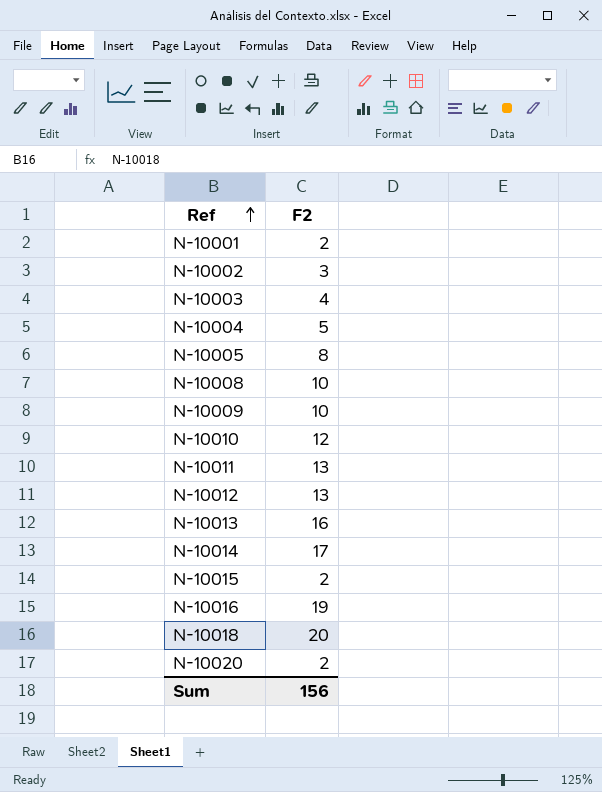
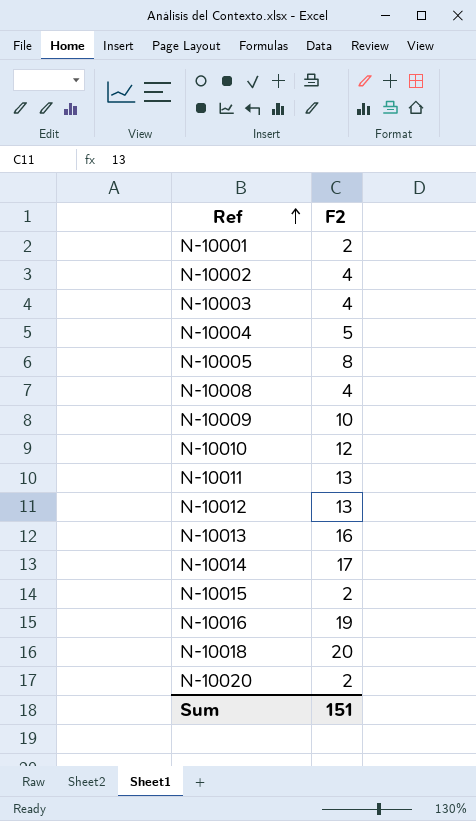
N-10002 | F2: 3 -> 4
N-10008 | F2: 10 -> 4
Sum | F2: 156 -> 151

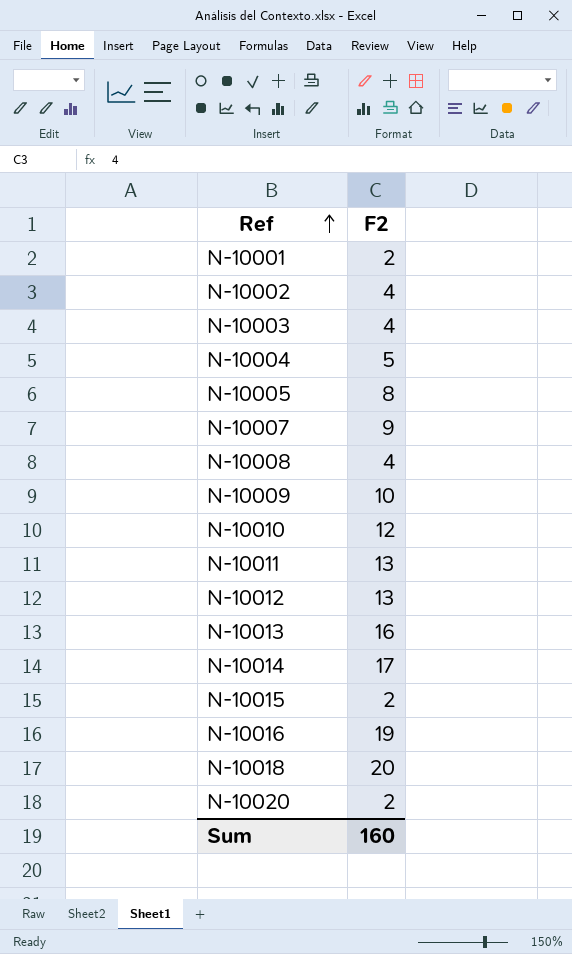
row N-10007: none -> 9
Sum | F2: 151 -> 160

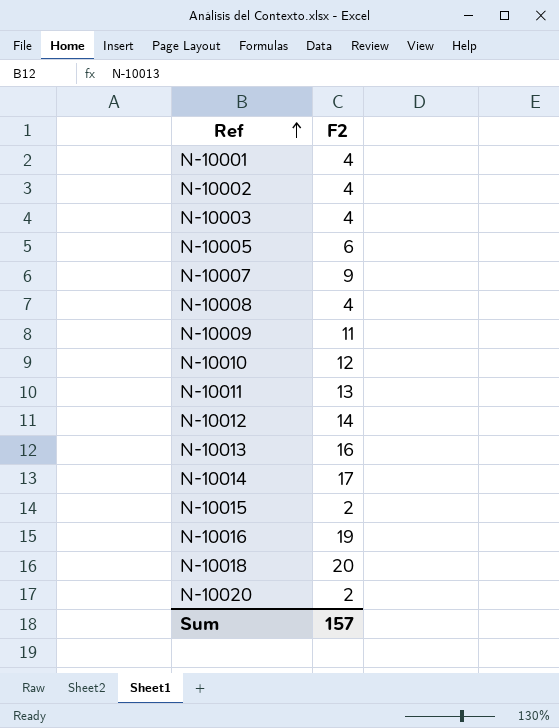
row N-10004: 5 -> none
N-10001 | F2: 2 -> 4
N-10005 | F2: 8 -> 6
N-10009 | F2: 10 -> 11
N-10012 | F2: 13 -> 14
Sum | F2: 160 -> 157

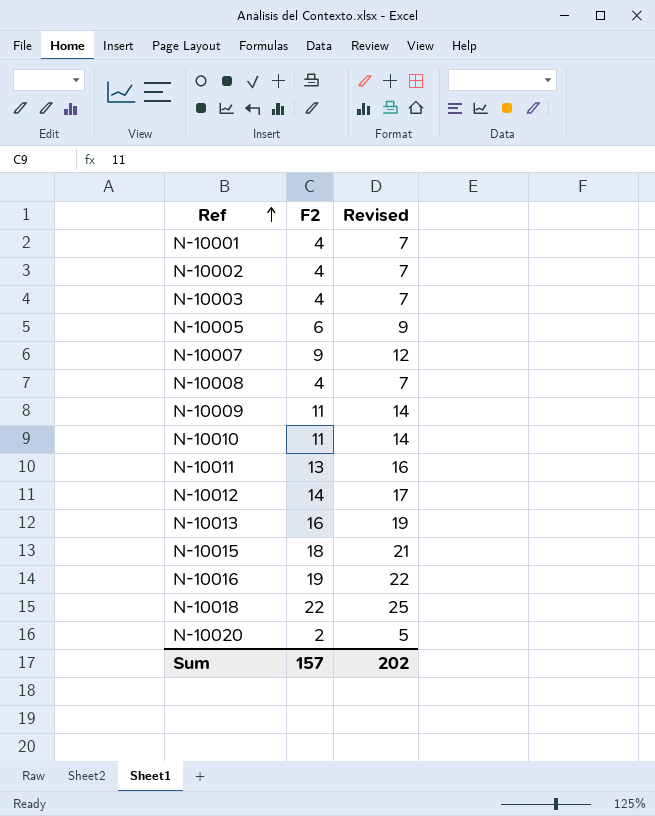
column Revised | formula: none -> [F2] + 3
row N-10014: 17 -> none
N-10010 | F2: 12 -> 11
N-10015 | F2: 2 -> 18
N-10018 | F2: 20 -> 22

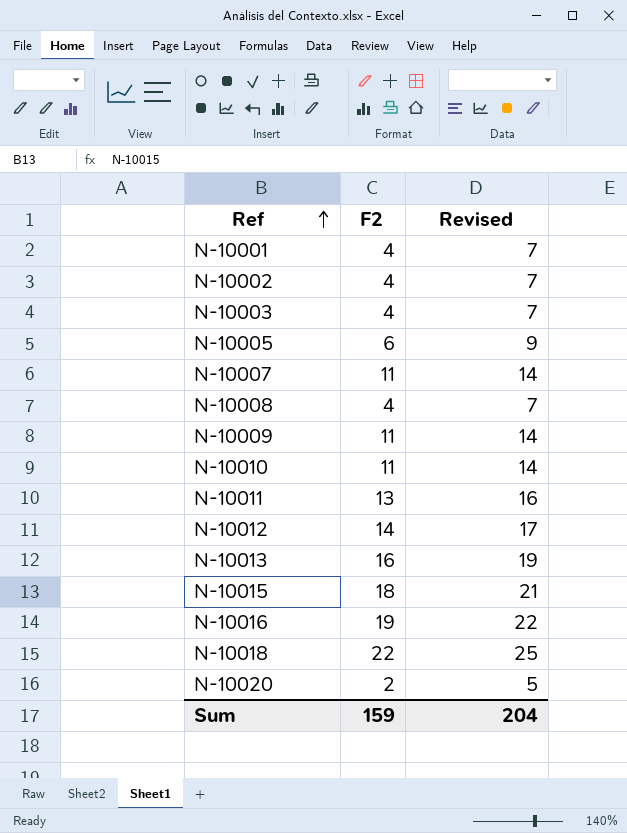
N-10007 | F2: 9 -> 11
N-10007 | Revised: 12 -> 14
Sum | F2: 157 -> 159
Sum | Revised: 202 -> 204

